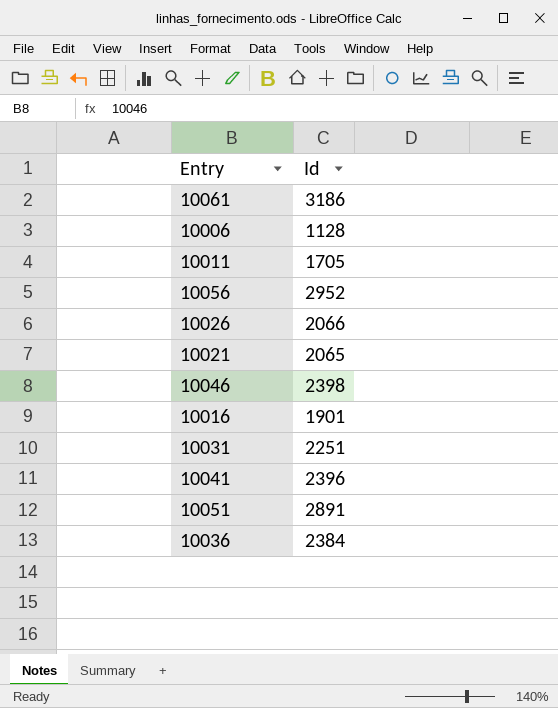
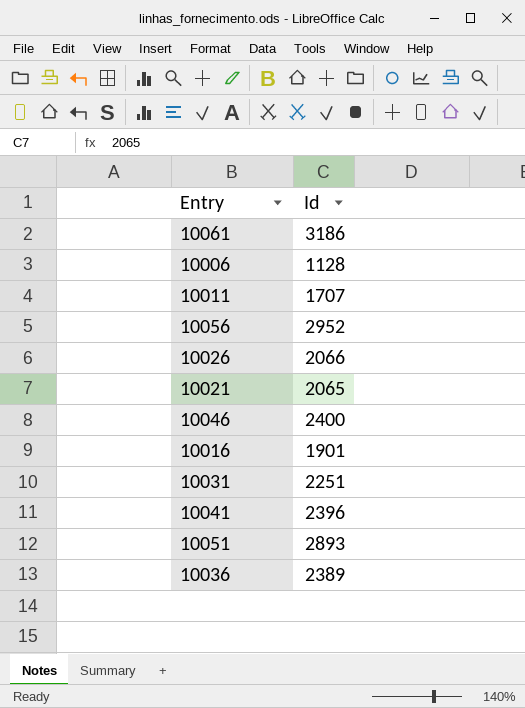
10011 | Id: 1705 -> 1707
10046 | Id: 2398 -> 2400
10051 | Id: 2891 -> 2893
10036 | Id: 2384 -> 2389

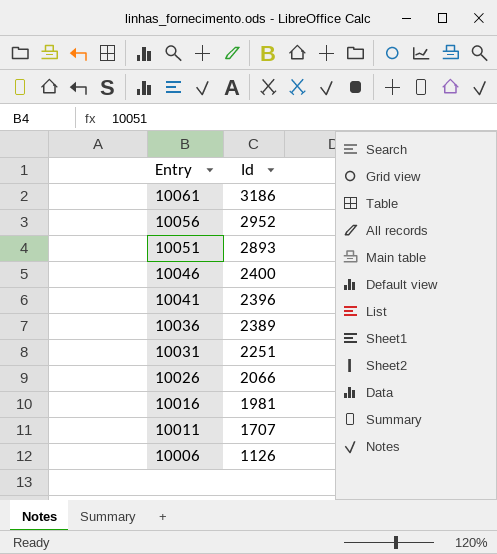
row order: none -> Entry descending
row 10021: 2065 -> none
10016 | Id: 1901 -> 1981
10006 | Id: 1128 -> 1126

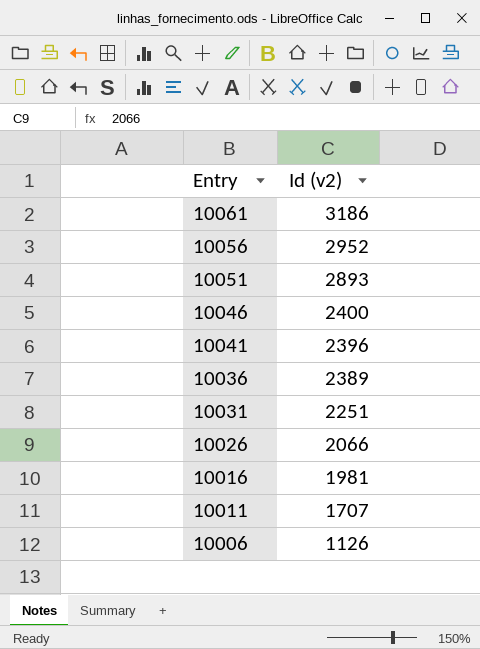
column name: Id -> Id (v2)

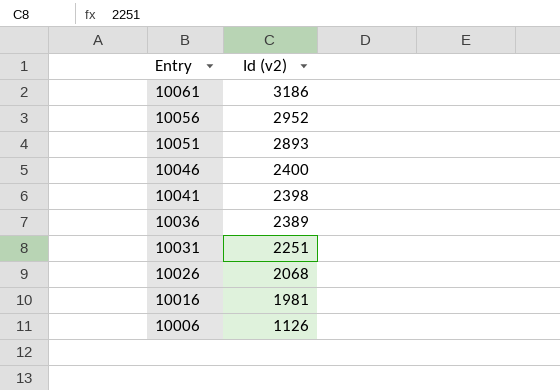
row 10011: 1707 -> none
10041 | Id (v2): 2396 -> 2398
10026 | Id (v2): 2066 -> 2068

